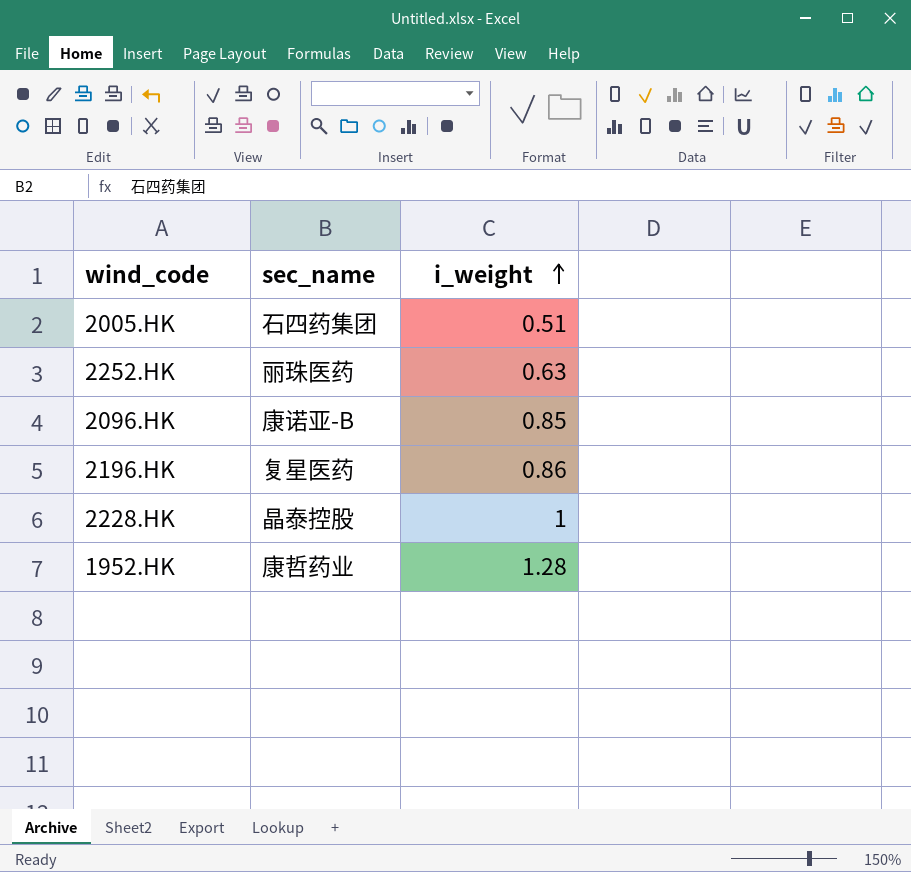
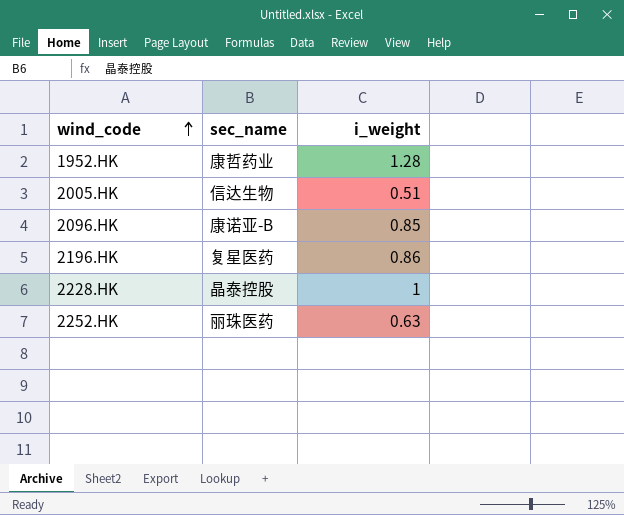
row order: i_weight ascending -> wind_code ascending
2005.HK | sec_name: 石四药集团 -> 信达生物

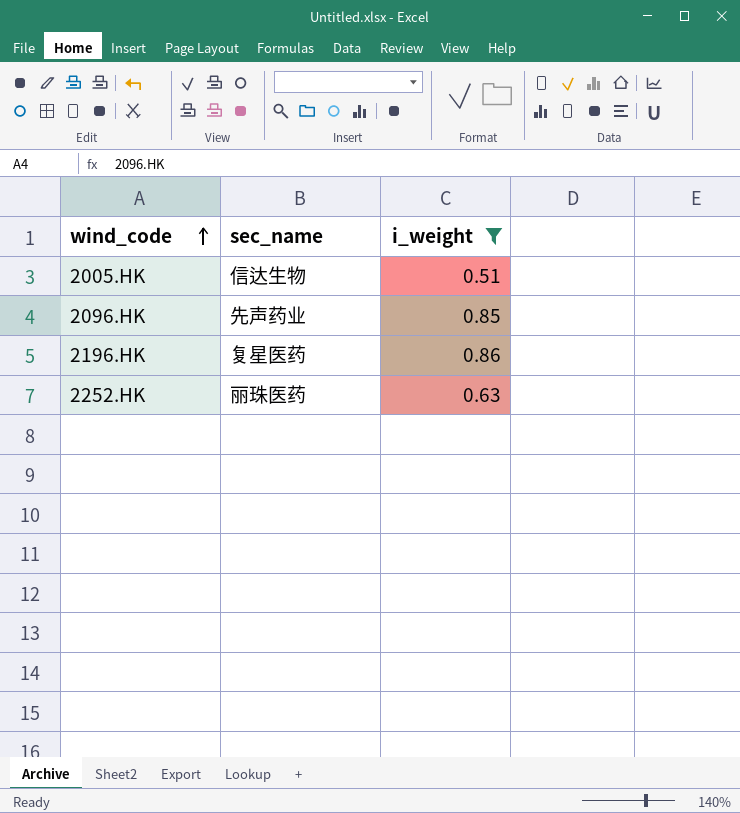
filter: none -> i_weight <= 0.86
2096.HK | sec_name: 康诺亚-B -> 先声药业

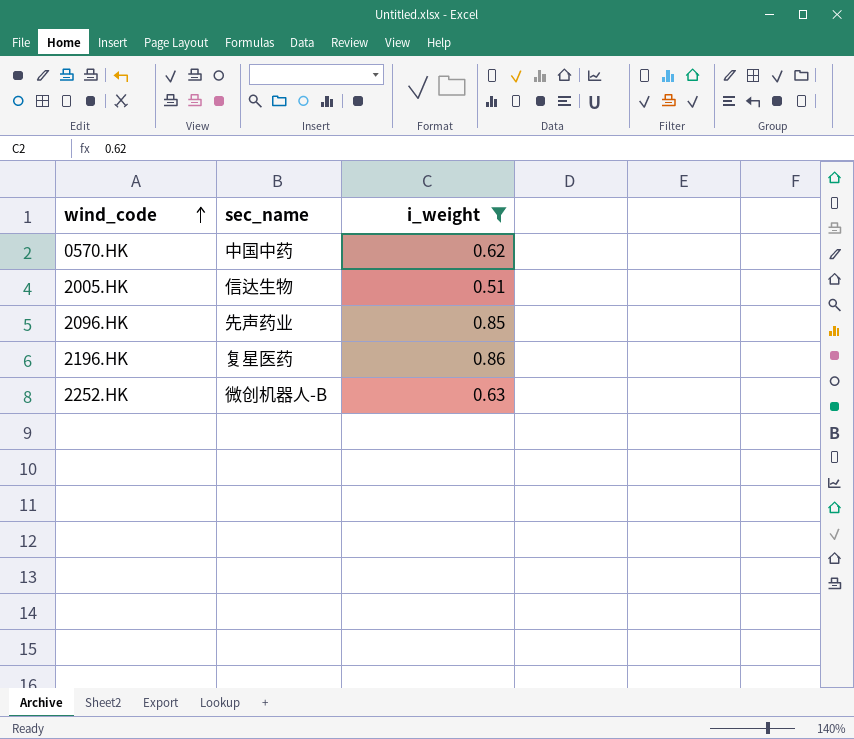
row 0570.HK: none -> 中国中药 | 0.62
2252.HK | sec_name: 丽珠医药 -> 微创机器人-B

